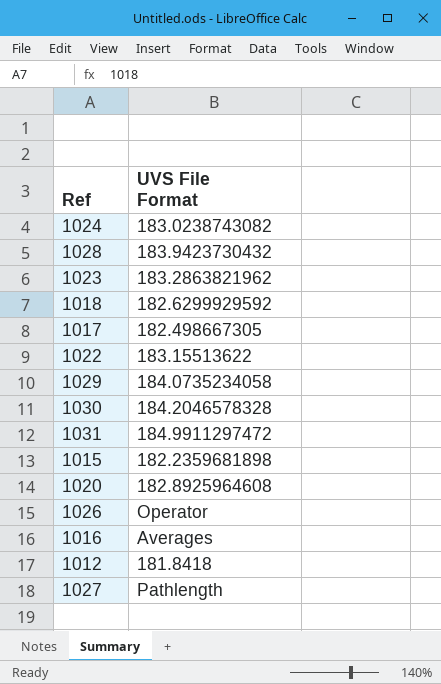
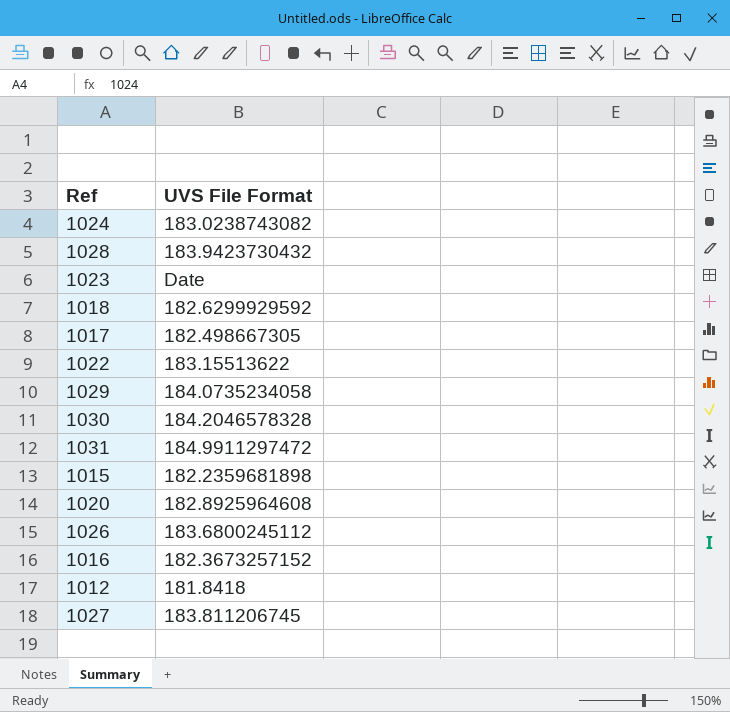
1023 | UVS File Format: 183.2863821962 -> Date
1026 | UVS File Format: Operator -> 183.6800245112
1016 | UVS File Format: Averages -> 182.3673257152
1027 | UVS File Format: Pathlength -> 183.811206745

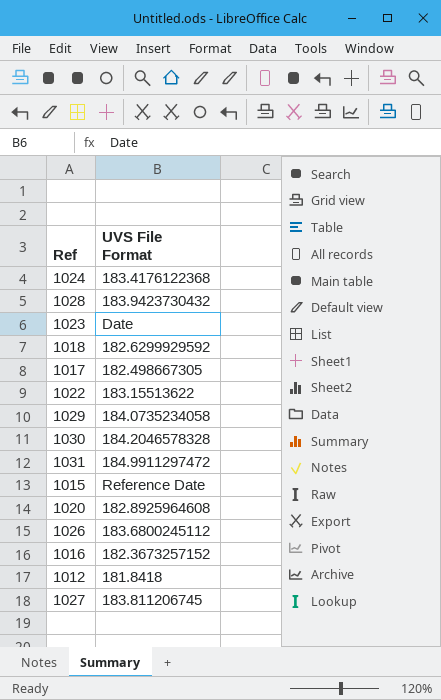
1024 | UVS File Format: 183.0238743082 -> 183.4176122368
1015 | UVS File Format: 182.2359681898 -> Reference Date

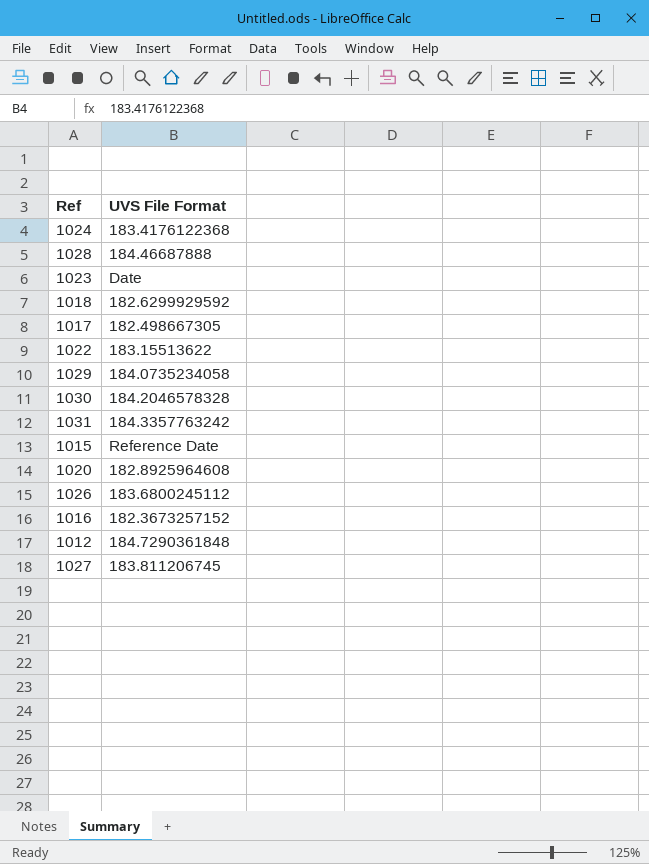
1028 | UVS File Format: 183.9423730432 -> 184.46687888
1031 | UVS File Format: 184.9911297472 -> 184.3357763242
1012 | UVS File Format: 181.8418 -> 184.7290361848

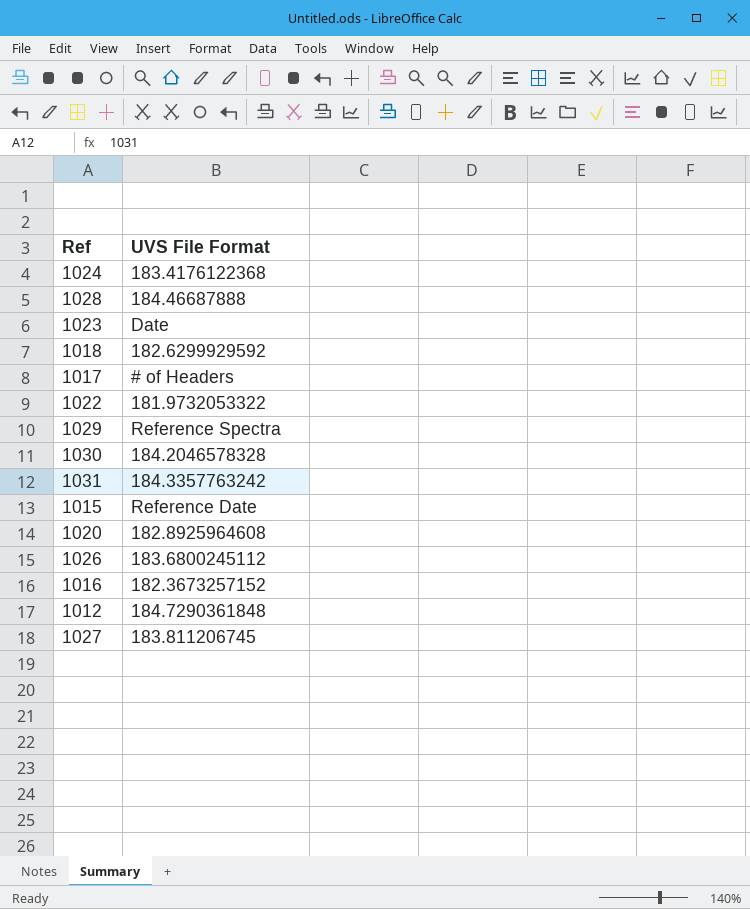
1017 | UVS File Format: 182.498667305 -> # of Headers
1022 | UVS File Format: 183.15513622 -> 181.9732053322
1029 | UVS File Format: 184.0735234058 -> Reference Spectra

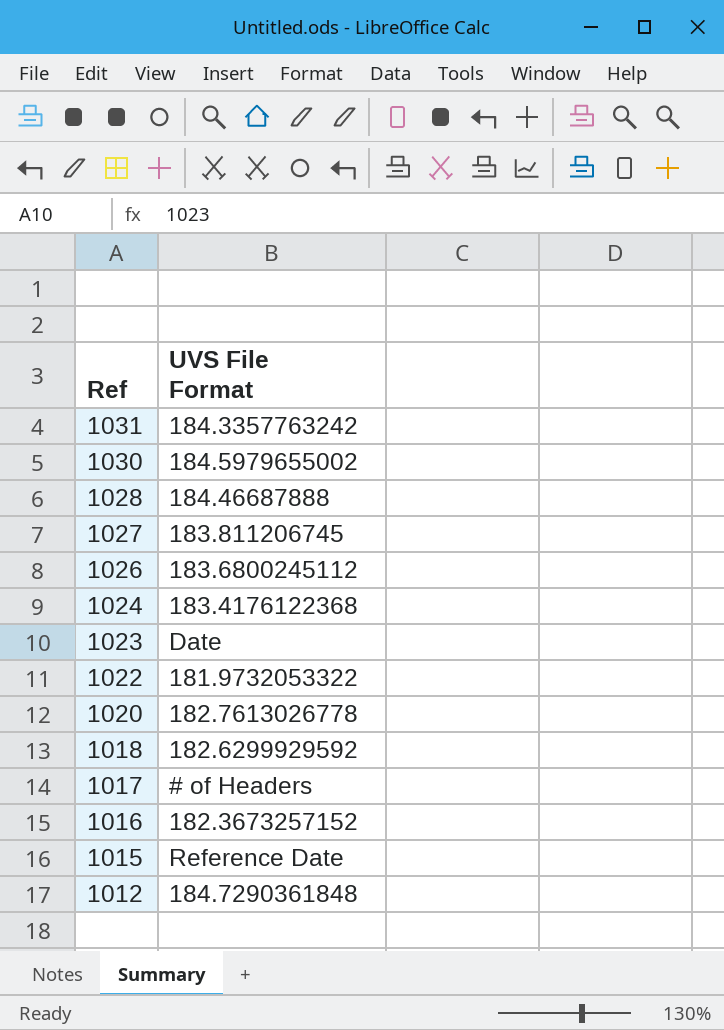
row order: none -> Ref descending
row 1029: Reference Spectra -> none
1030 | UVS File Format: 184.2046578328 -> 184.5979655002
1020 | UVS File Format: 182.8925964608 -> 182.7613026778

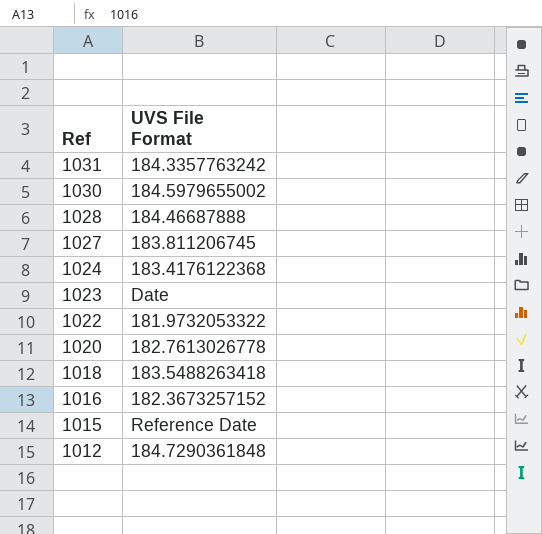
row 1026: 183.6800245112 -> none
row 1017: # of Headers -> none
1018 | UVS File Format: 182.6299929592 -> 183.5488263418

